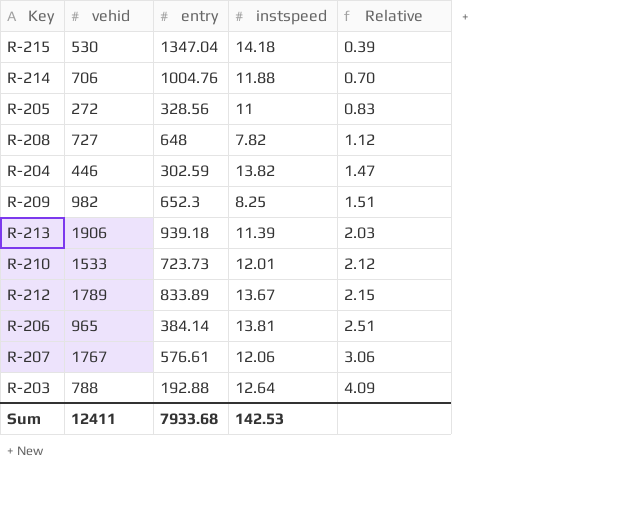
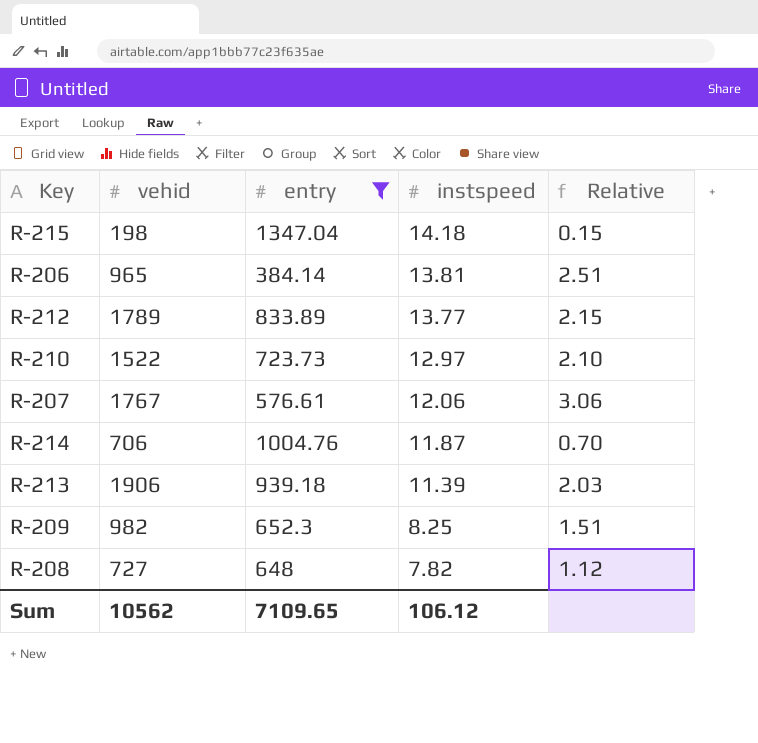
filter: none -> entry >= 384.14
row order: Relative ascending -> instspeed descending
R-215 | vehid: 530 -> 198
R-215 | Relative: 0.39 -> 0.15
R-212 | instspeed: 13.67 -> 13.77
R-210 | vehid: 1533 -> 1522
R-210 | instspeed: 12.01 -> 12.97
R-210 | Relative: 2.12 -> 2.10
R-214 | instspeed: 11.88 -> 11.87
Sum | vehid: 12411 -> 10562
Sum | entry: 7933.68 -> 7109.65
Sum | instspeed: 142.53 -> 106.12

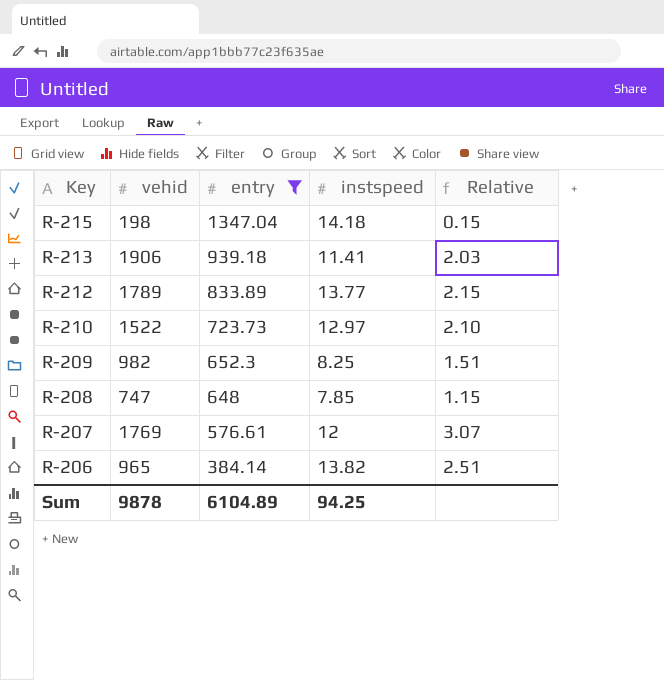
row order: instspeed descending -> Key descending
row R-214: 706 | 1004.76 | 11.87 | 0.70 -> none
R-213 | instspeed: 11.39 -> 11.41
R-208 | vehid: 727 -> 747
R-208 | instspeed: 7.82 -> 7.85
R-208 | Relative: 1.12 -> 1.15
R-207 | vehid: 1767 -> 1769
R-207 | instspeed: 12.06 -> 12
R-207 | Relative: 3.06 -> 3.07
R-206 | instspeed: 13.81 -> 13.82
Sum | vehid: 10562 -> 9878
Sum | entry: 7109.65 -> 6104.89
Sum | instspeed: 106.12 -> 94.25

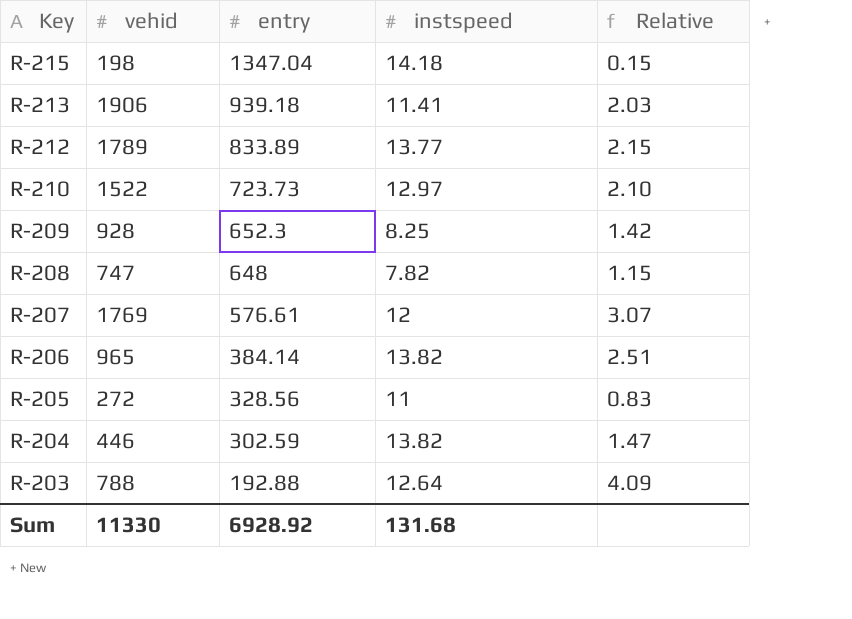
filter: entry >= 384.14 -> none
R-209 | vehid: 982 -> 928
R-209 | Relative: 1.51 -> 1.42
R-208 | instspeed: 7.85 -> 7.82
Sum | vehid: 9878 -> 11330
Sum | entry: 6104.89 -> 6928.92
Sum | instspeed: 94.25 -> 131.68

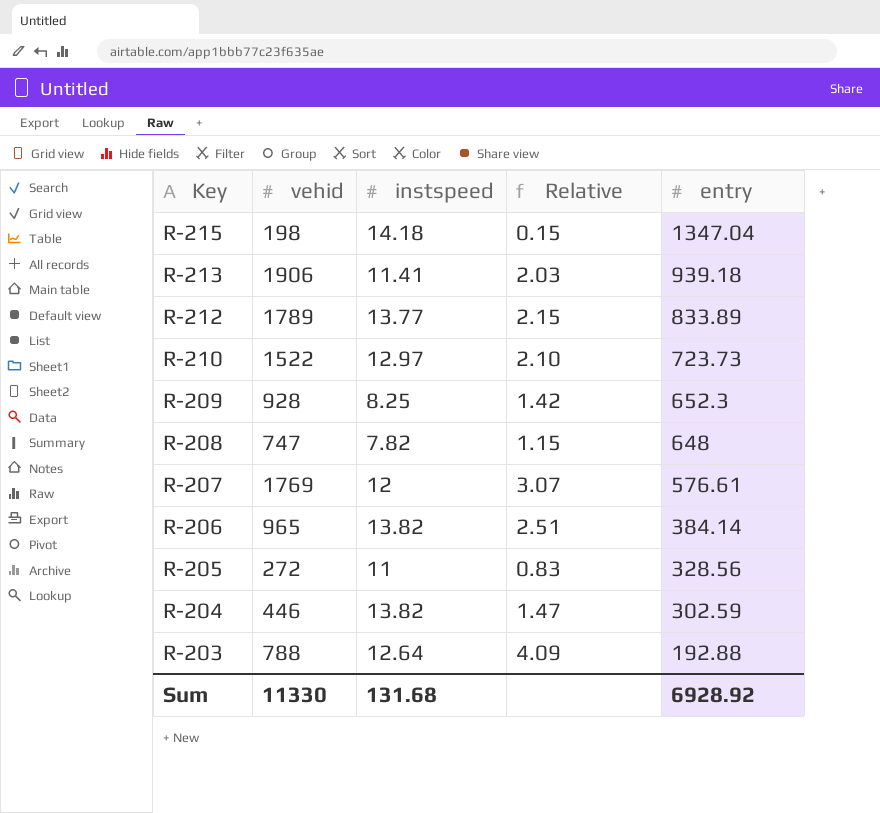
column entry | position: 3 -> 5

